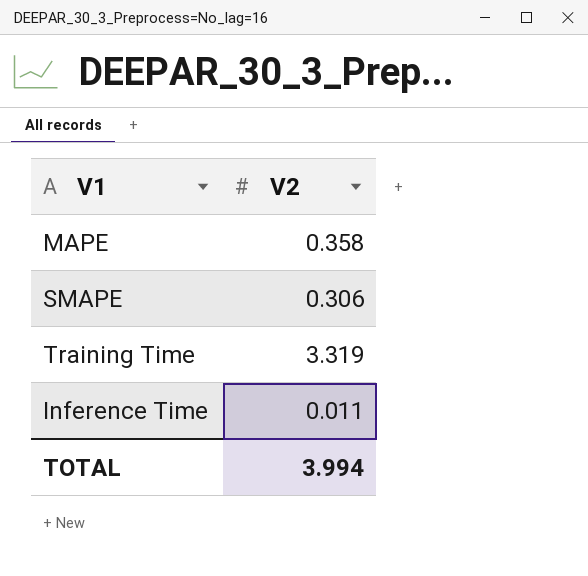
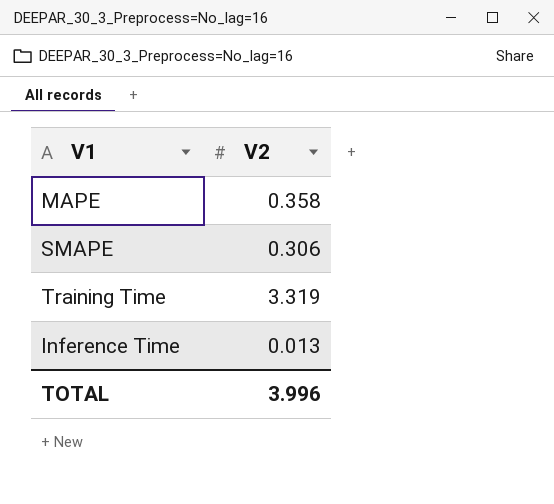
Inference Time | V2: 0.011 -> 0.013
TOTAL | V2: 3.994 -> 3.996

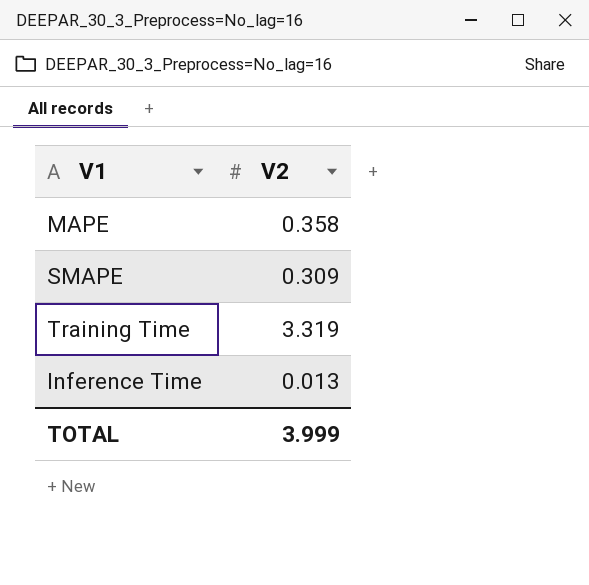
SMAPE | V2: 0.306 -> 0.309
TOTAL | V2: 3.996 -> 3.999

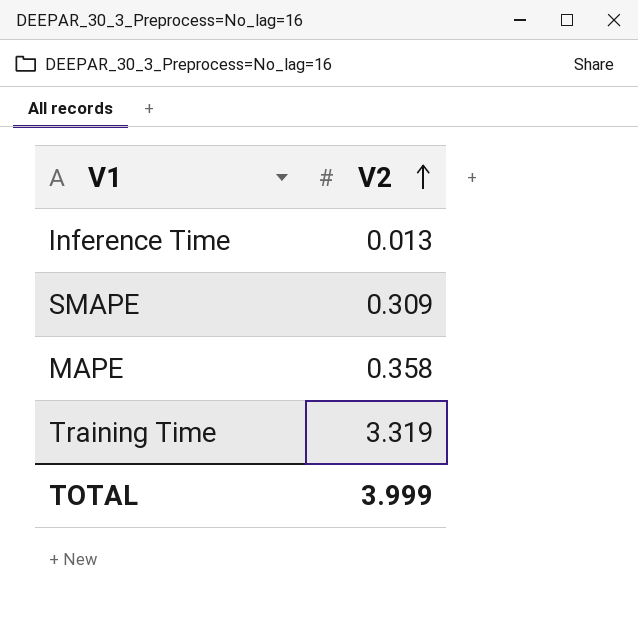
row order: none -> V2 ascending

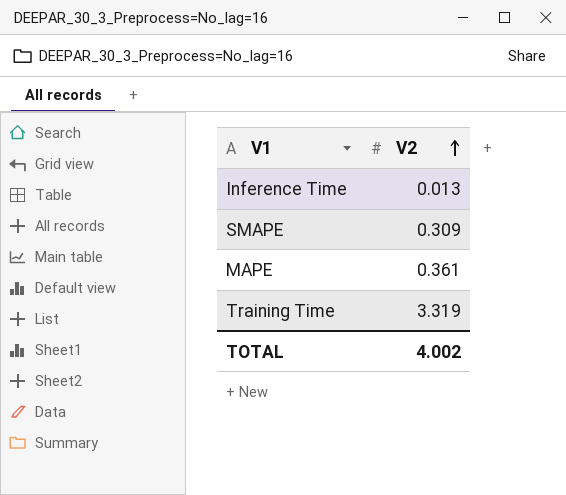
MAPE | V2: 0.358 -> 0.361
TOTAL | V2: 3.999 -> 4.002

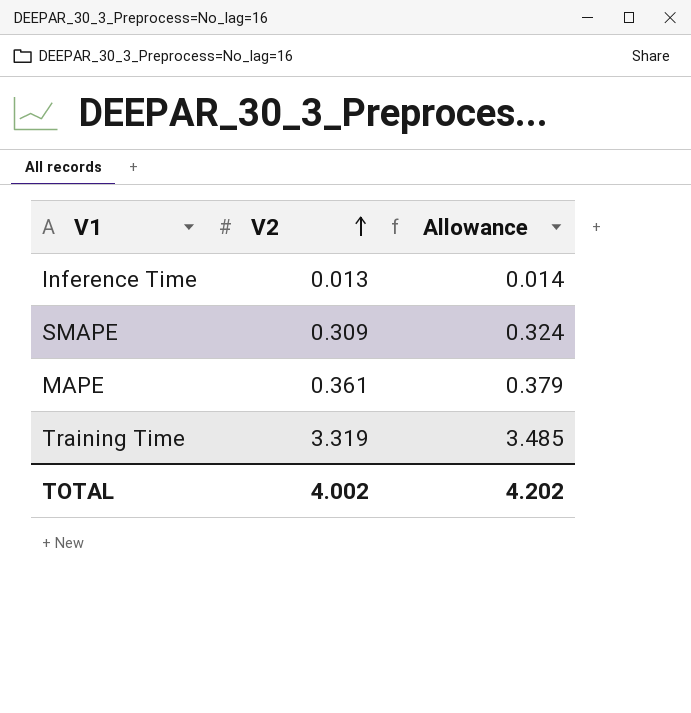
column Allowance | formula: none -> [V2] * 1.05

